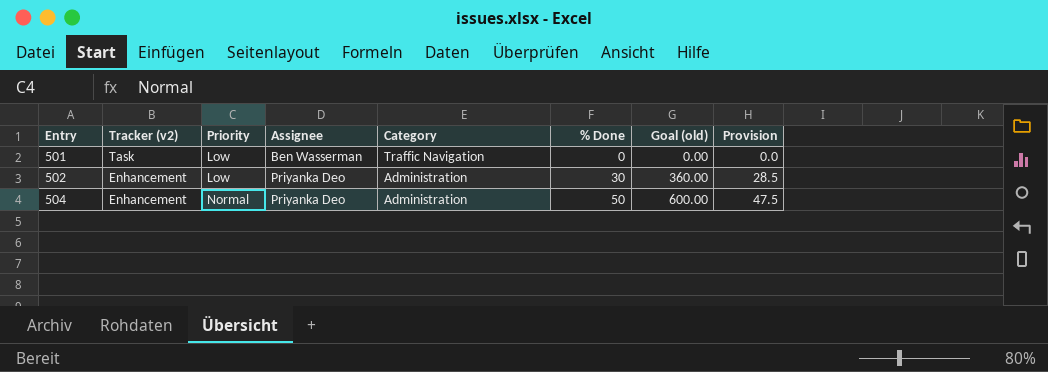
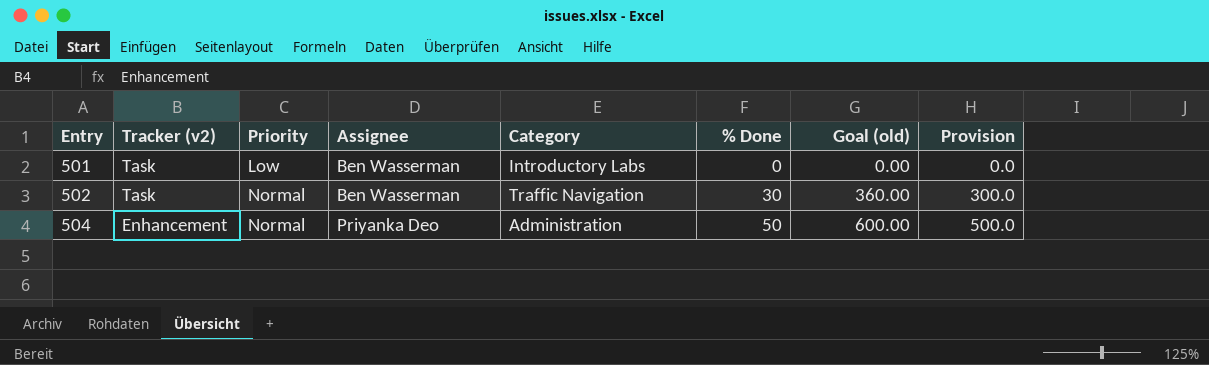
column Provision | formula: [% Done] * 0.95 -> [% Done] * 10
501 | Category: Traffic Navigation -> Introductory Labs
502 | Tracker (v2): Enhancement -> Task
502 | Priority: Low -> Normal
502 | Assignee: Priyanka Deo -> Ben Wasserman
502 | Category: Administration -> Traffic Navigation

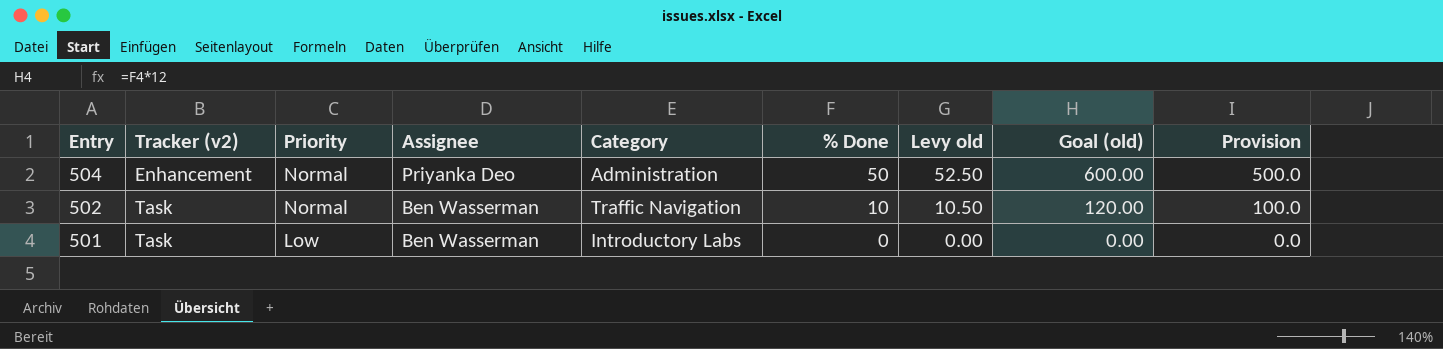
row order: Entry ascending -> Entry descending
column Levy old | formula: none -> [% Done] * 1.05
502 | % Done: 30 -> 10
502 | Goal (old): 360.00 -> 120.00
502 | Provision: 300.0 -> 100.0

